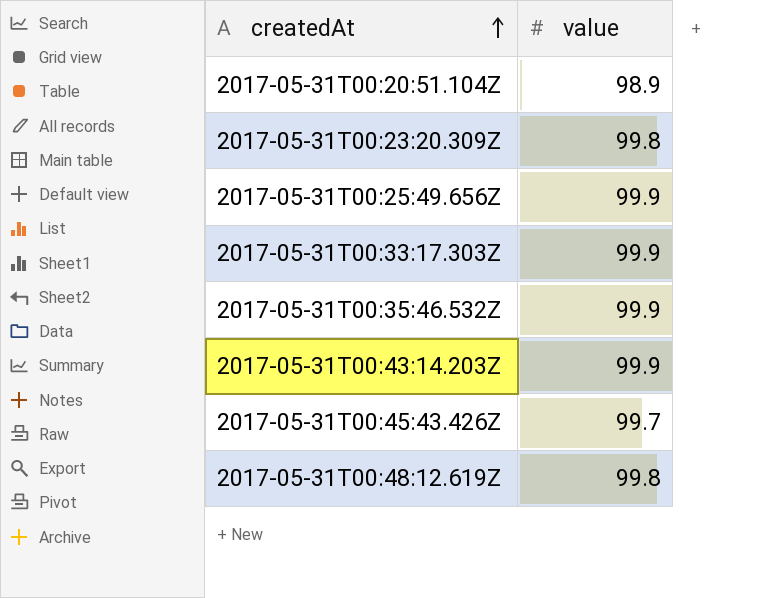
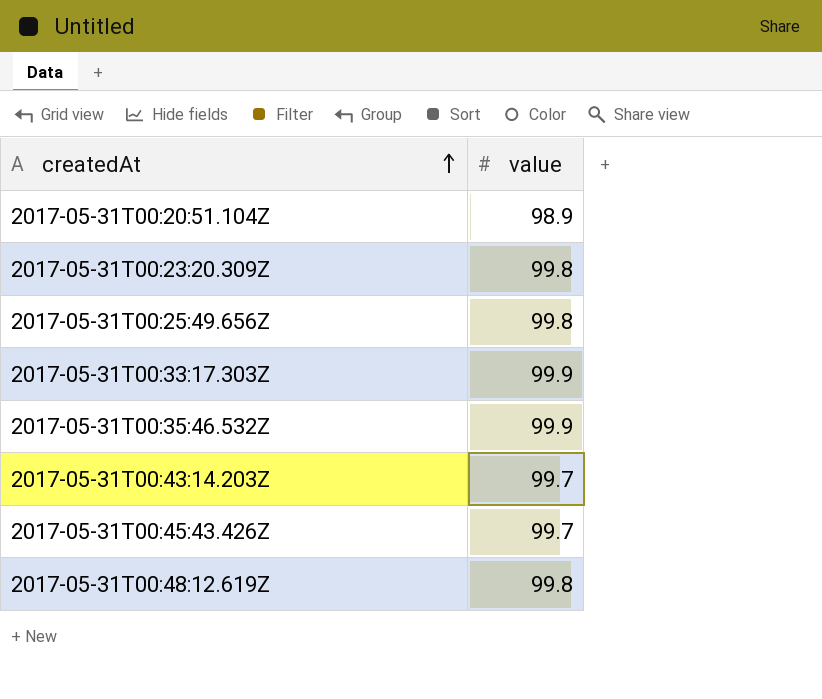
2017-05-31T00:25:49.656Z | value: 99.9 -> 99.8
2017-05-31T00:43:14.203Z | value: 99.9 -> 99.7

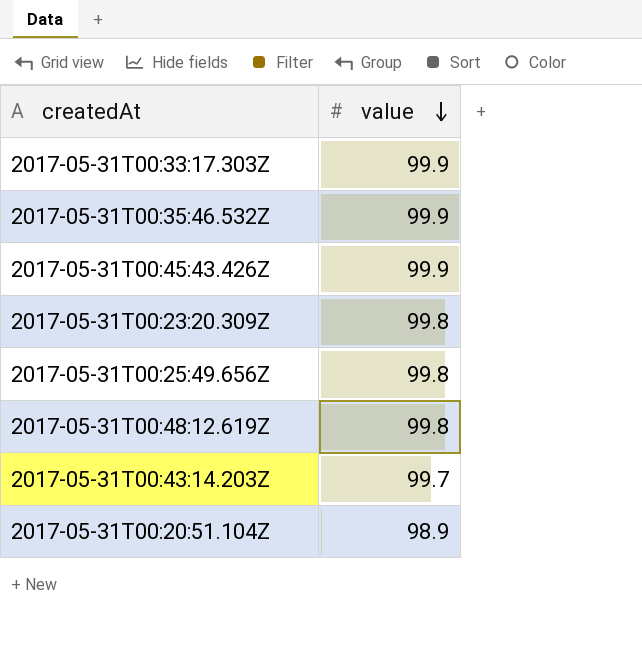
row order: createdAt ascending -> value descending
2017-05-31T00:45:43.426Z | value: 99.7 -> 99.9

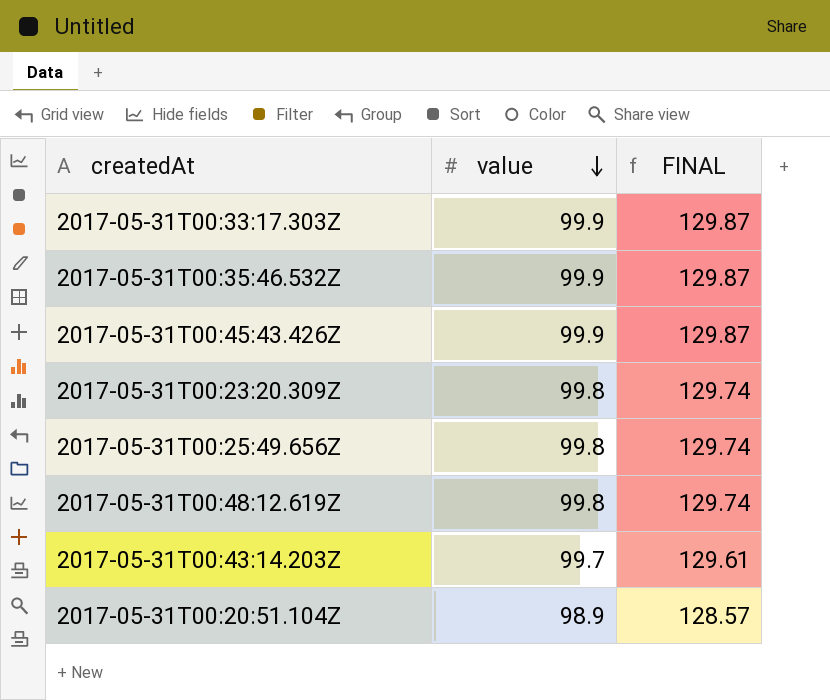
column FINAL | formula: none -> [value] * 1.3

